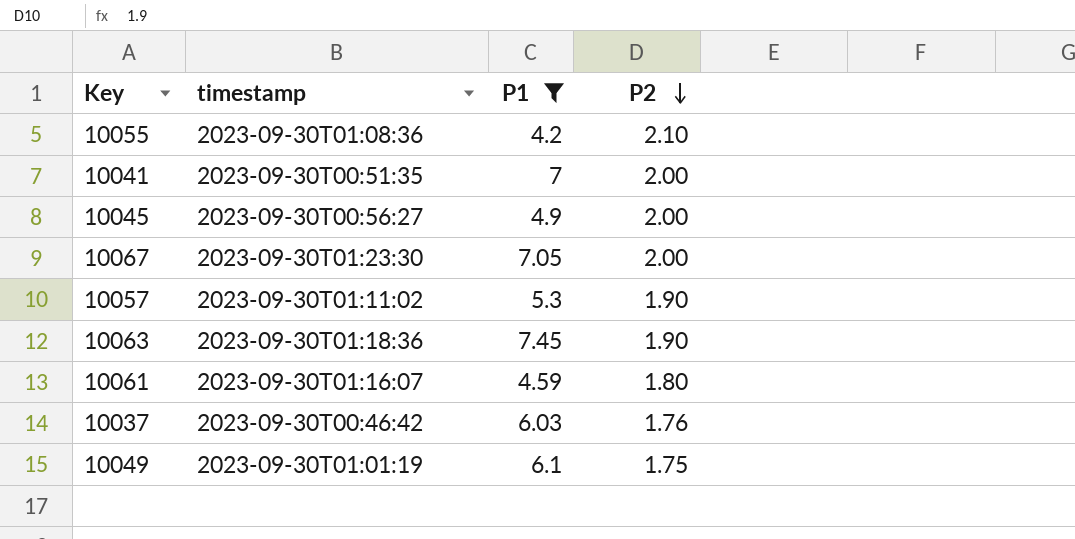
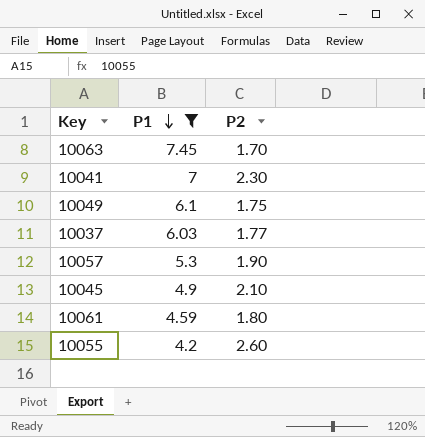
row order: P2 descending -> P1 descending
column timestamp | position: 2 -> none
row 10067: 2023-09-30T01:23:30 | 7.05 | 2.00 -> none
10063 | P2: 1.90 -> 1.70
10041 | P2: 2.00 -> 2.30
10037 | P2: 1.76 -> 1.77
10045 | P2: 2.00 -> 2.10
10055 | P2: 2.10 -> 2.60

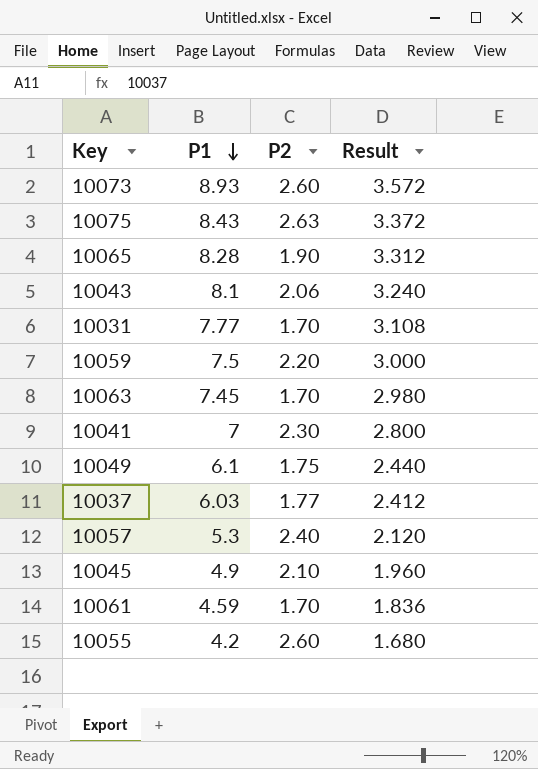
filter: P1 <= 7.45 -> none
column Result | formula: none -> [P1] * 0.4
10057 | P2: 1.90 -> 2.40
10061 | P2: 1.80 -> 1.70

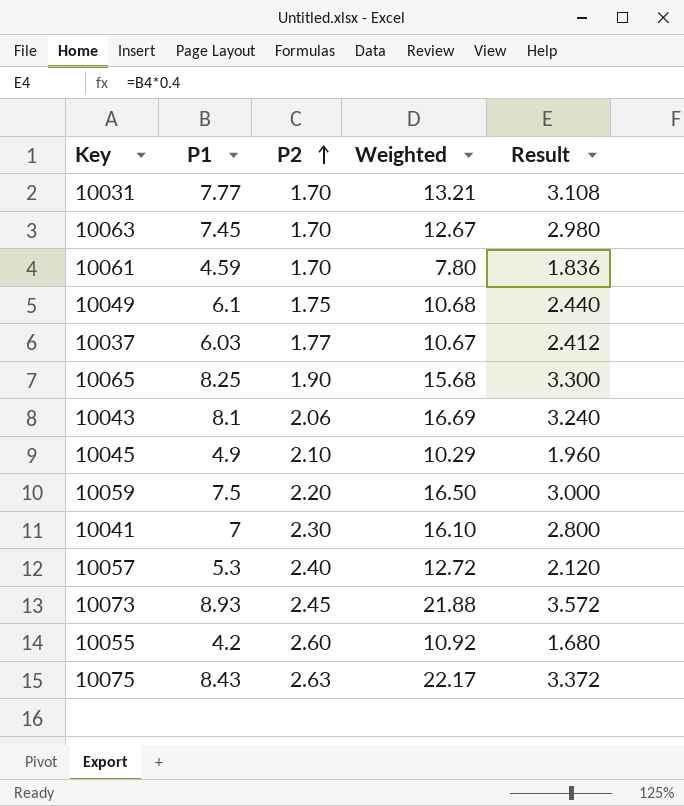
row order: P1 descending -> P2 ascending
column Weighted | formula: none -> [P1] * [P2]
10065 | P1: 8.28 -> 8.25
10065 | Result: 3.312 -> 3.300
10073 | P2: 2.60 -> 2.45

